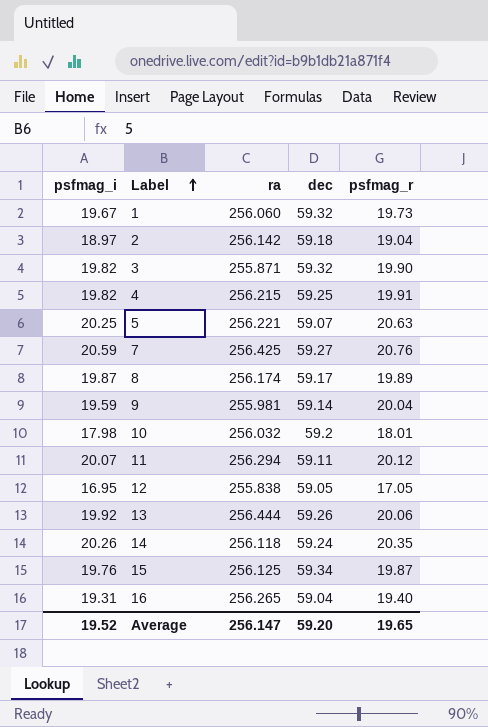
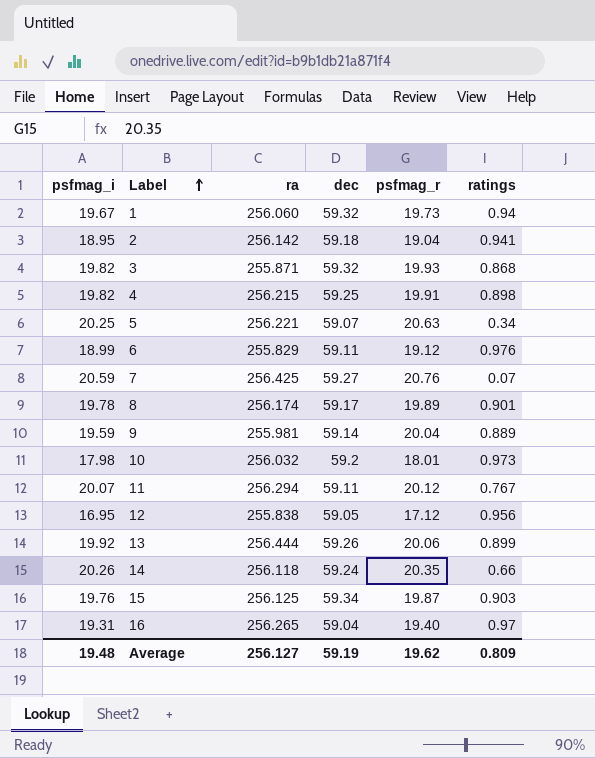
column ratings | position: none -> 6
2 | psfmag_i: 18.97 -> 18.95
3 | psfmag_r: 19.90 -> 19.93
row 6: none -> 18.99 | 255.829 | 59.11 | 19.12 | 0.976
8 | psfmag_i: 19.87 -> 19.78
12 | psfmag_r: 17.05 -> 17.12
Average | psfmag_i: 19.52 -> 19.48
Average | ra: 256.147 -> 256.127
Average | dec: 59.20 -> 59.19
Average | psfmag_r: 19.65 -> 19.62

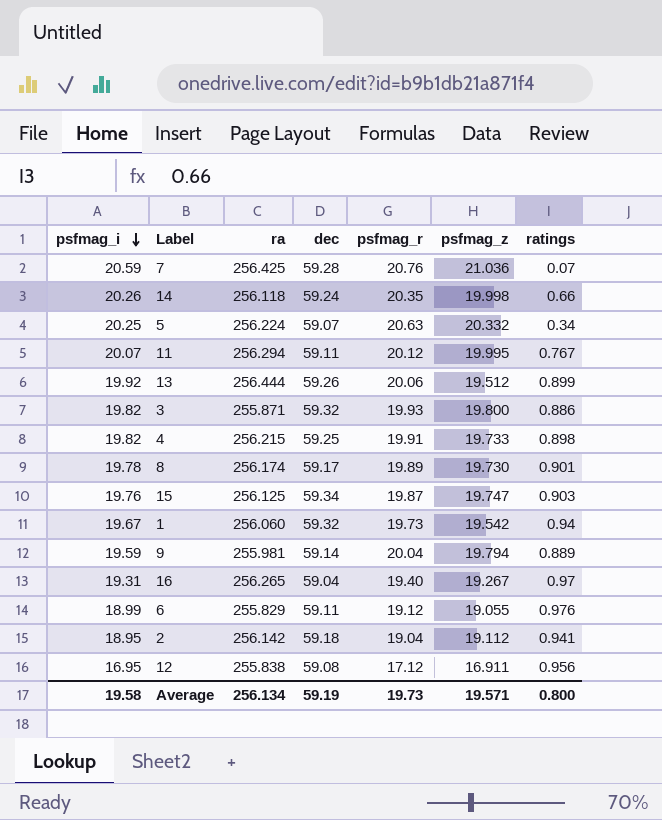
row order: Label ascending -> psfmag_i descending
column psfmag_z | position: none -> 6
row 10: 17.98 | 256.032 | 59.2 | 18.01 | 0.973 -> none
7 | dec: 59.27 -> 59.28
5 | ra: 256.221 -> 256.224
3 | ratings: 0.868 -> 0.886
12 | dec: 59.05 -> 59.08
Average | psfmag_i: 19.48 -> 19.58
Average | ra: 256.127 -> 256.134
Average | psfmag_r: 19.62 -> 19.73
Average | ratings: 0.809 -> 0.800

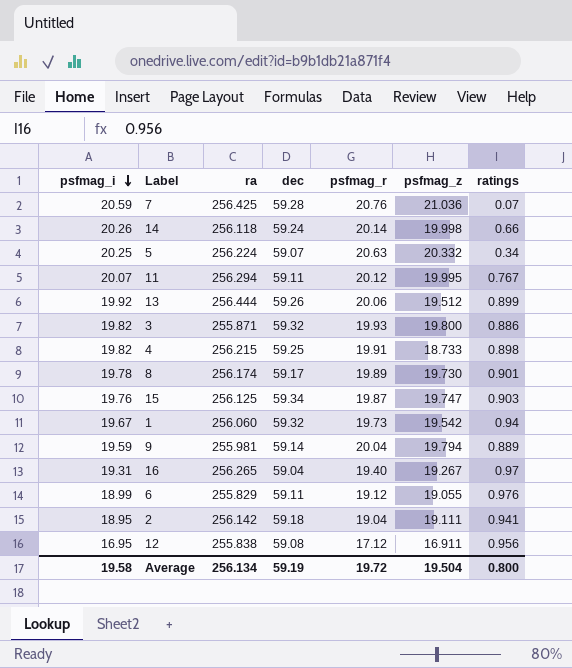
14 | psfmag_r: 20.35 -> 20.14
4 | psfmag_z: 19.733 -> 18.733
2 | psfmag_z: 19.112 -> 19.111
Average | psfmag_r: 19.73 -> 19.72
Average | psfmag_z: 19.571 -> 19.504

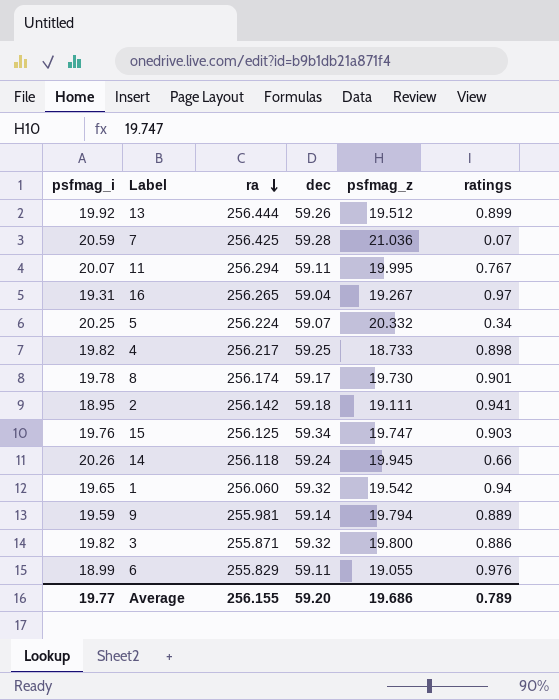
row order: psfmag_i descending -> ra descending
column psfmag_r | position: 5 -> none
row 12: 16.95 | 255.838 | 59.08 | 17.12 | 16.911 | 0.956 -> none
4 | ra: 256.215 -> 256.217
14 | psfmag_z: 19.998 -> 19.945
1 | psfmag_i: 19.67 -> 19.65
Average | psfmag_i: 19.58 -> 19.77
Average | ra: 256.134 -> 256.155
Average | dec: 59.19 -> 59.20
Average | psfmag_z: 19.504 -> 19.686
Average | ratings: 0.800 -> 0.789

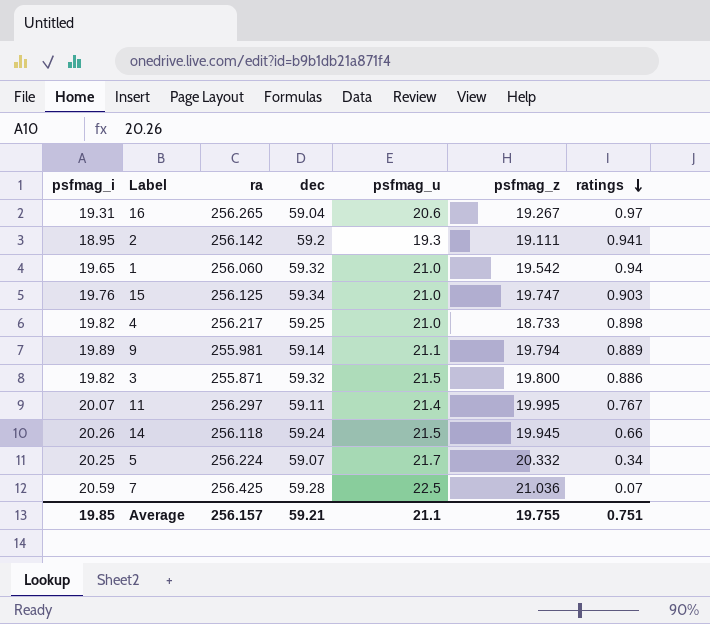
row order: ra descending -> ratings descending
column psfmag_u | position: none -> 5
row 13: 19.92 | 256.444 | 59.26 | 19.512 | 0.899 -> none
row 8: 19.78 | 256.174 | 59.17 | 19.730 | 0.901 -> none
row 6: 18.99 | 255.829 | 59.11 | 19.055 | 0.976 -> none
2 | dec: 59.18 -> 59.2
9 | psfmag_i: 19.59 -> 19.89
11 | ra: 256.294 -> 256.297
Average | psfmag_i: 19.77 -> 19.85
Average | ra: 256.155 -> 256.157
Average | dec: 59.20 -> 59.21
Average | psfmag_z: 19.686 -> 19.755
Average | ratings: 0.789 -> 0.751

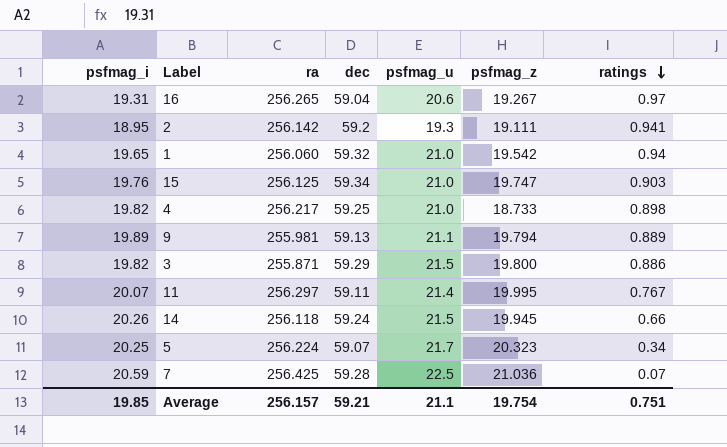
9 | dec: 59.14 -> 59.13
3 | dec: 59.32 -> 59.29
5 | psfmag_z: 20.332 -> 20.323
Average | psfmag_z: 19.755 -> 19.754

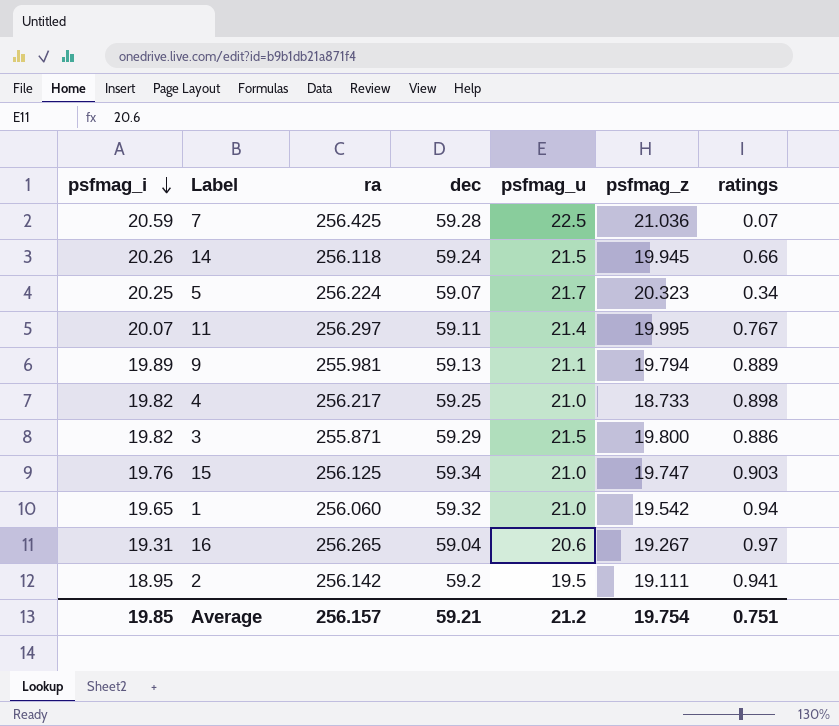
row order: ratings descending -> psfmag_i descending
2 | psfmag_u: 19.3 -> 19.5
Average | psfmag_u: 21.1 -> 21.2

